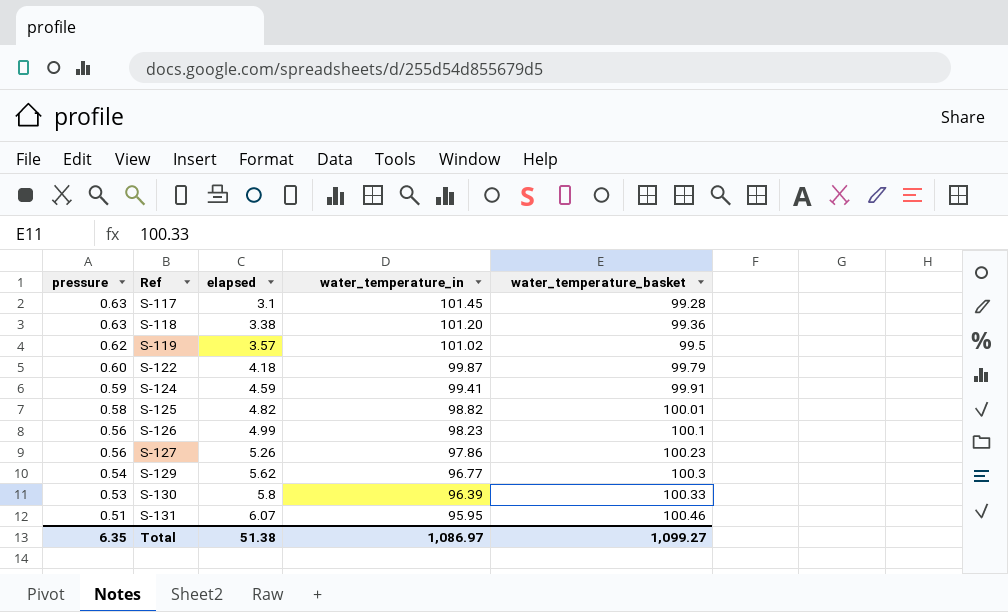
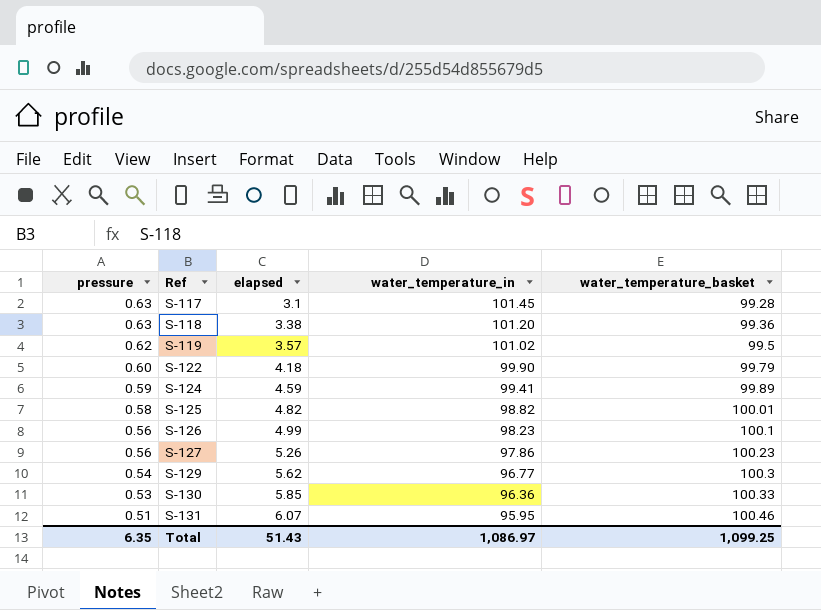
S-122 | water_temperature_in: 99.87 -> 99.90
S-124 | water_temperature_basket: 99.91 -> 99.89
S-130 | elapsed: 5.8 -> 5.85
S-130 | water_temperature_in: 96.39 -> 96.36
Total | elapsed: 51.38 -> 51.43
Total | water_temperature_basket: 1,099.27 -> 1,099.25

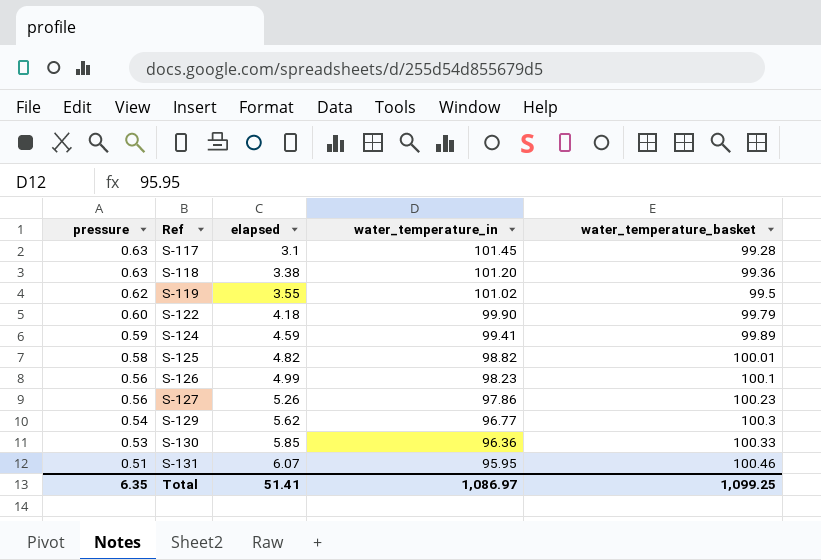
S-119 | elapsed: 3.57 -> 3.55
Total | elapsed: 51.43 -> 51.41

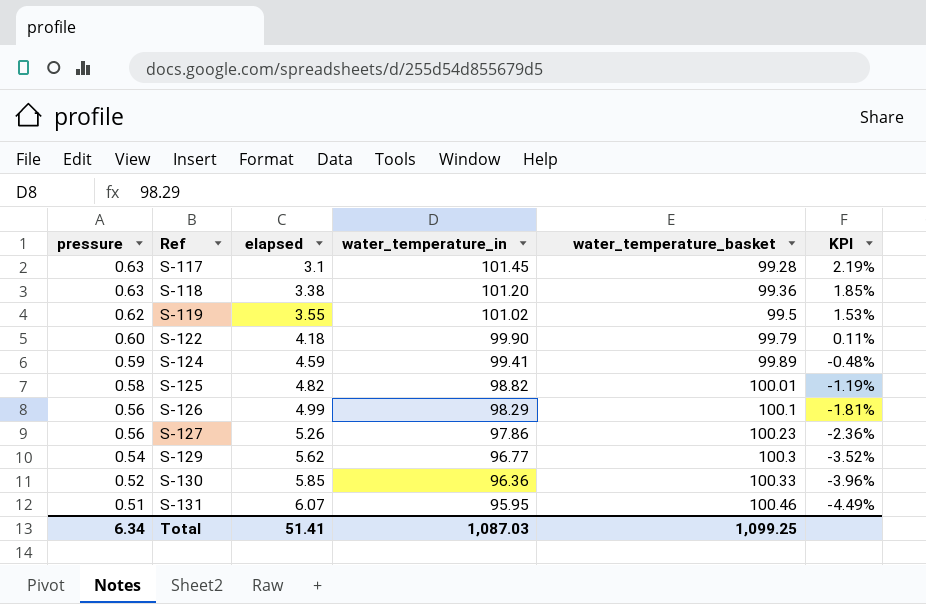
column KPI | formula: none -> ([water_temperature_in] - [water_temperature_basket]) / [water_temperature_basket]
S-126 | water_temperature_in: 98.23 -> 98.29
S-130 | pressure: 0.53 -> 0.52
Total | pressure: 6.35 -> 6.34
Total | water_temperature_in: 1,086.97 -> 1,087.03

